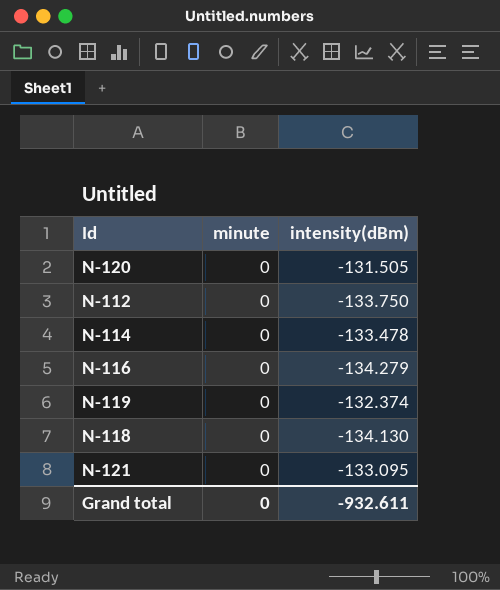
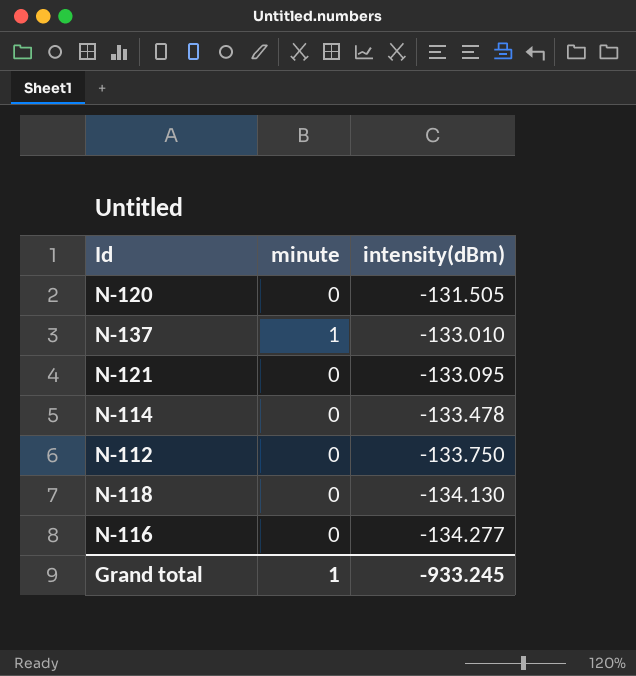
row order: none -> intensity(dBm) descending
row N-119: 0 | -132.374 -> none
row N-137: none -> 1 | -133.010
N-116 | intensity(dBm): -134.279 -> -134.277
Grand total | minute: 0 -> 1
Grand total | intensity(dBm): -932.611 -> -933.245

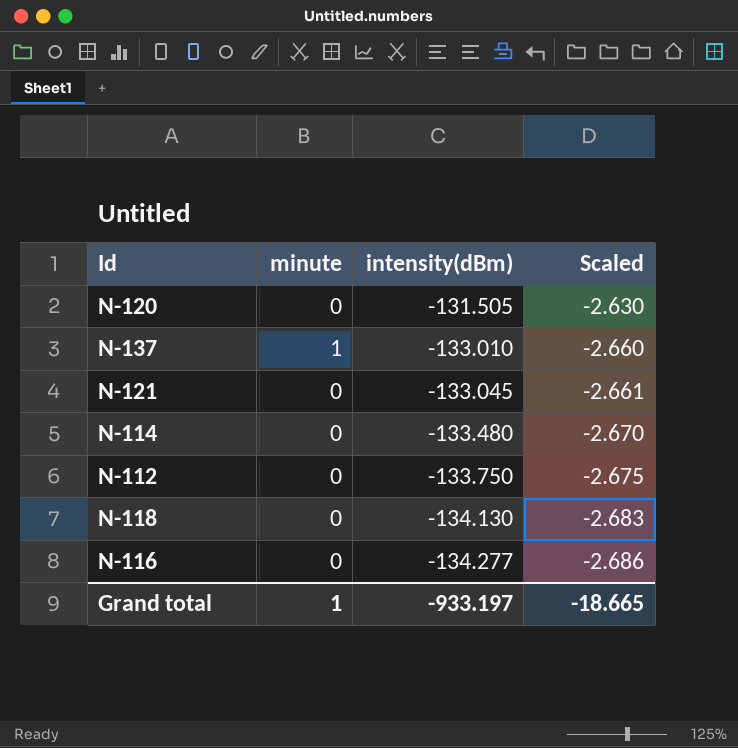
column Scaled | formula: none -> [intensity(dBm)] * 0.02
N-121 | intensity(dBm): -133.095 -> -133.045
N-114 | intensity(dBm): -133.478 -> -133.480
Grand total | intensity(dBm): -933.245 -> -933.197

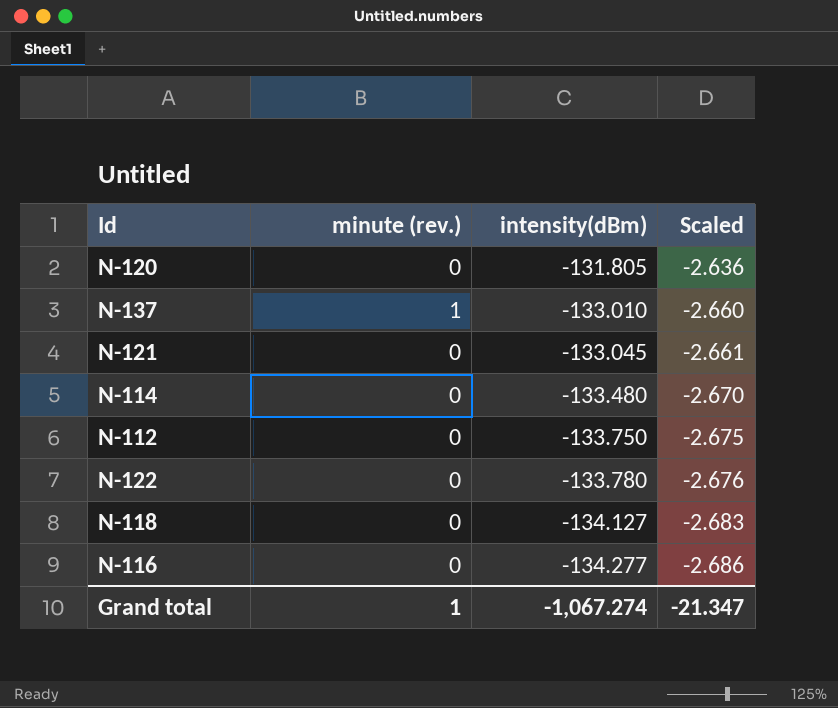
column name: minute -> minute (rev.)
N-120 | intensity(dBm): -131.505 -> -131.805
N-120 | Scaled: -2.630 -> -2.636
row N-122: none -> 0 | -133.780 | -2.676
N-118 | intensity(dBm): -134.130 -> -134.127
Grand total | intensity(dBm): -933.197 -> -1,067.274
Grand total | Scaled: -18.665 -> -21.347

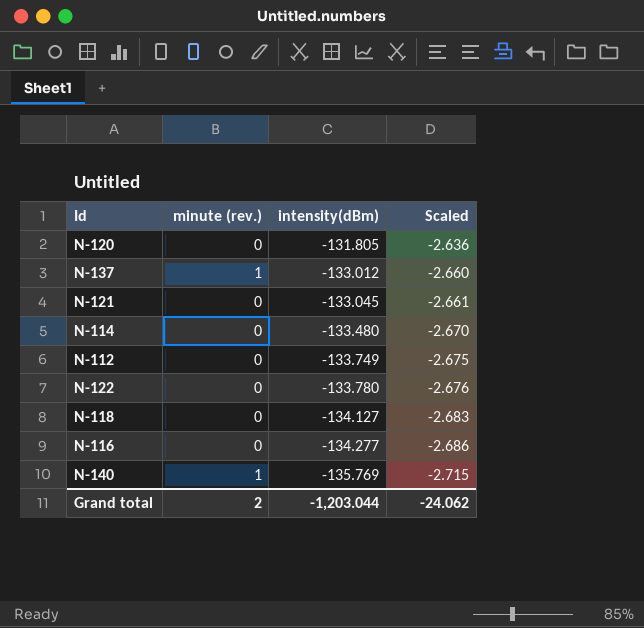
N-137 | intensity(dBm): -133.010 -> -133.012
N-112 | intensity(dBm): -133.750 -> -133.749
row N-140: none -> 1 | -135.769 | -2.715
Grand total | minute (rev.): 1 -> 2
Grand total | intensity(dBm): -1,067.274 -> -1,203.044
Grand total | Scaled: -21.347 -> -24.062

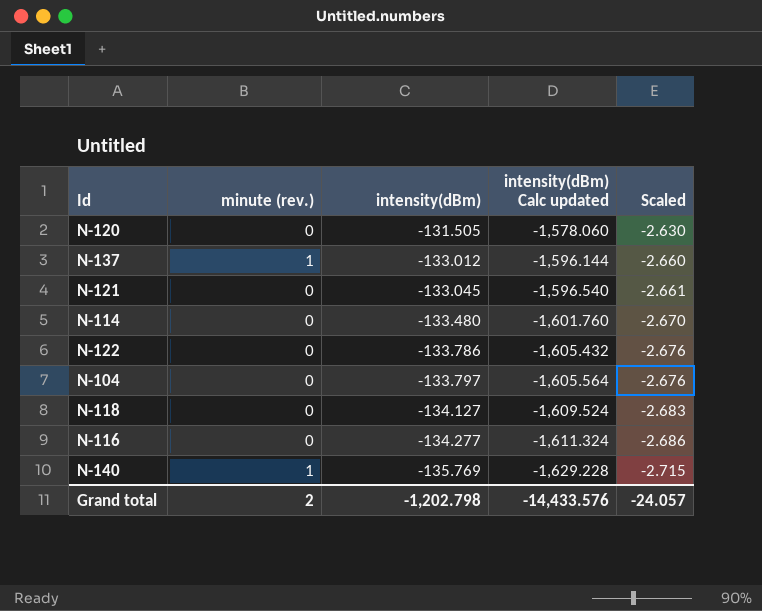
column intensity(dBm) Calc updated | formula: none -> [intensity(dBm)] * 12
row N-112: 0 | -133.749 | -2.675 -> none
N-120 | intensity(dBm): -131.805 -> -131.505
N-120 | Scaled: -2.636 -> -2.630
N-122 | intensity(dBm): -133.780 -> -133.786
row N-104: none -> 0 | -133.797 | -1,605.564 | -2.676
Grand total | intensity(dBm): -1,203.044 -> -1,202.798
Grand total | Scaled: -24.062 -> -24.057

